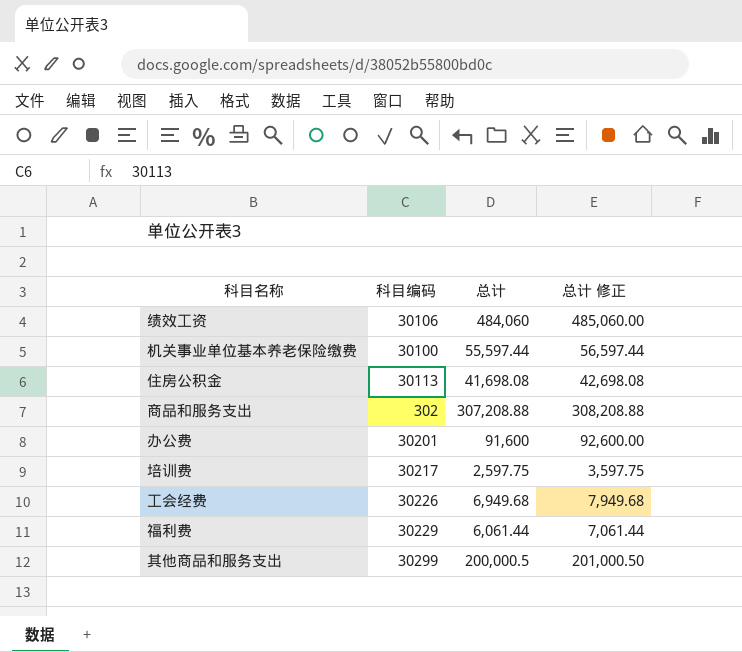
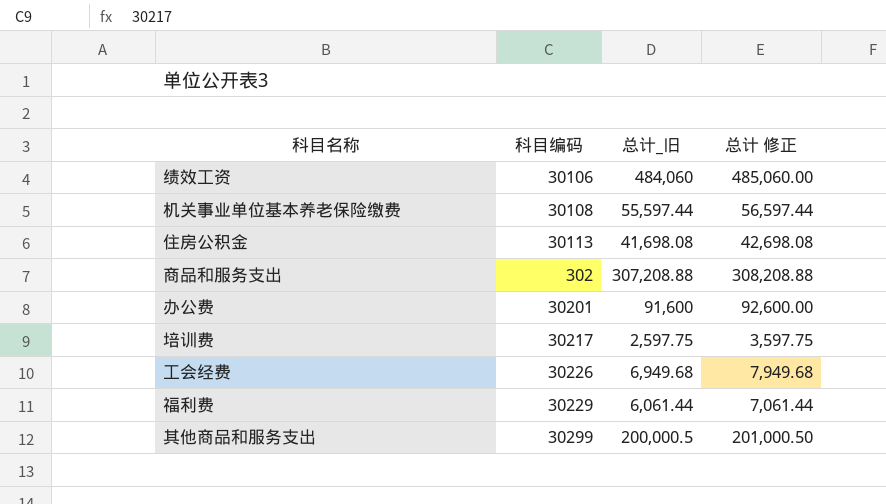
column name: 总计 -> 总计_旧
机关事业单位基本养老保险缴费 | 科目编码: 30100 -> 30108

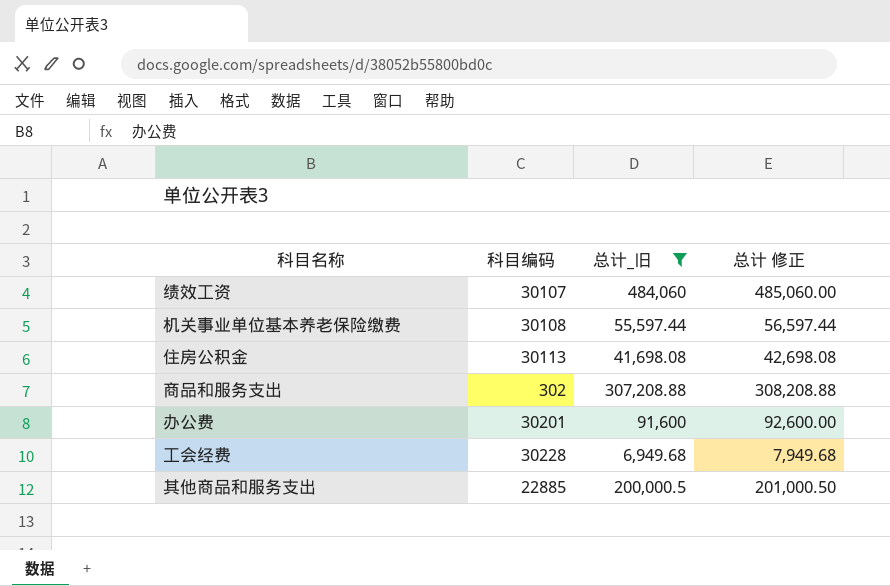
filter: none -> 总计_旧 >= 6,949.68
绩效工资 | 科目编码: 30106 -> 30107
工会经费 | 科目编码: 30226 -> 30228
其他商品和服务支出 | 科目编码: 30299 -> 22885

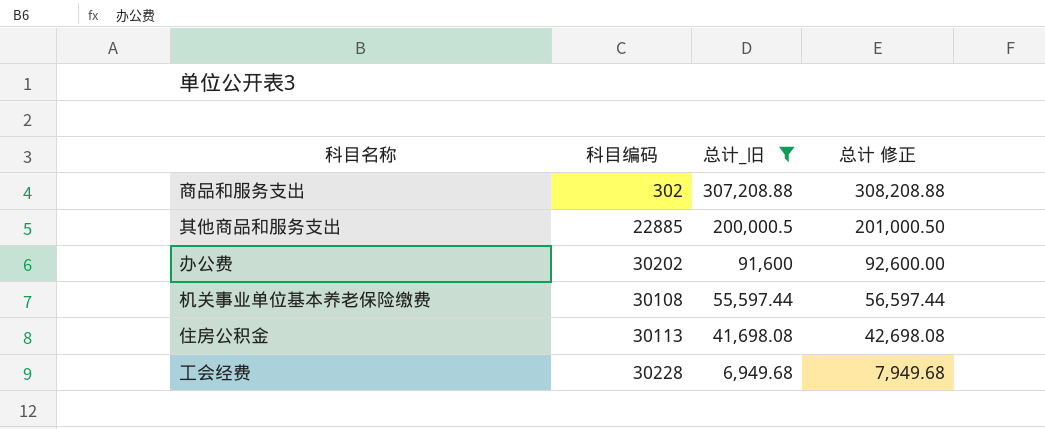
row order: none -> 总计_旧 descending
row 绩效工资: 30107 | 484,060 | 485,060.00 -> none
办公费 | 科目编码: 30201 -> 30202

